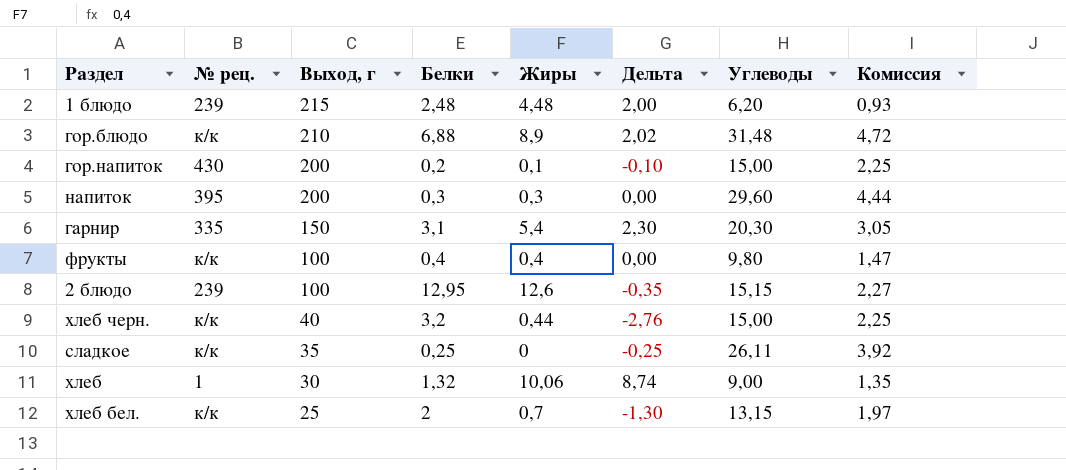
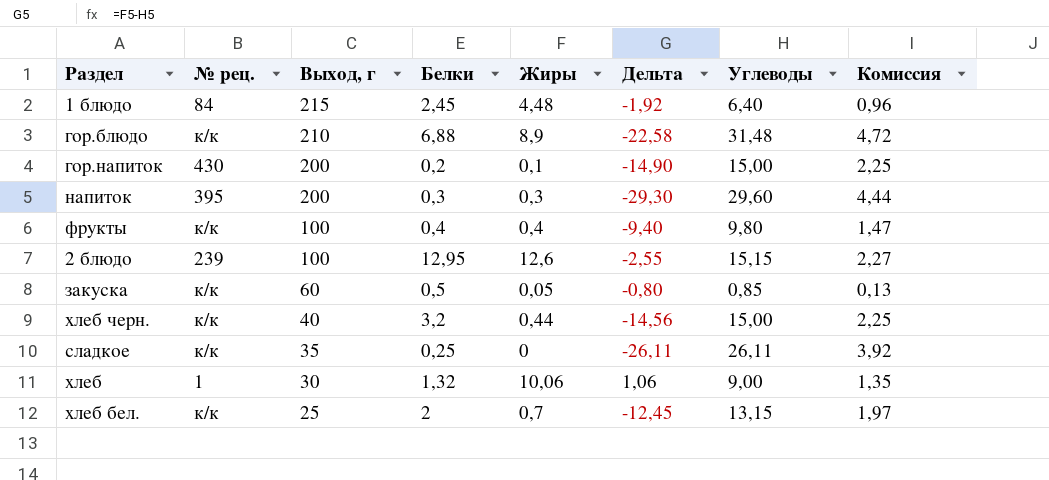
column Дельта | formula: [Жиры] - [Белки] -> [Жиры] - [Углеводы]
row гарнир: 335 | 150 | 3,1 | 5,4 | 2,30 | 20,30 | 3,05 -> none
1 блюдо | № рец.: 239 -> 84
1 блюдо | Белки: 2,48 -> 2,45
1 блюдо | Углеводы: 6,20 -> 6,40
1 блюдо | Комиссия: 0,93 -> 0,96
row закуска: none -> к/к | 60 | 0,5 | 0,05 | -0,80 | 0,85 | 0,13

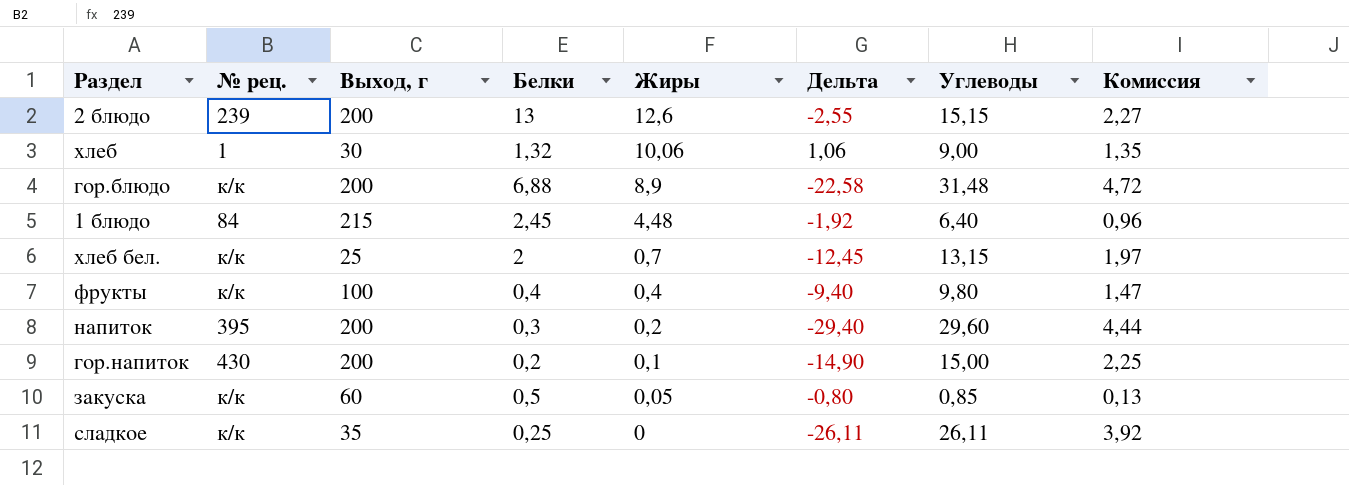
row order: Выход, г descending -> Жиры descending
row хлеб черн.: к/к | 40 | 3,2 | 0,44 | -14,56 | 15,00 | 2,25 -> none
2 блюдо | Выход, г: 100 -> 200
2 блюдо | Белки: 12,95 -> 13
гор.блюдо | Выход, г: 210 -> 200
напиток | Жиры: 0,3 -> 0,2
напиток | Дельта: -29,30 -> -29,40

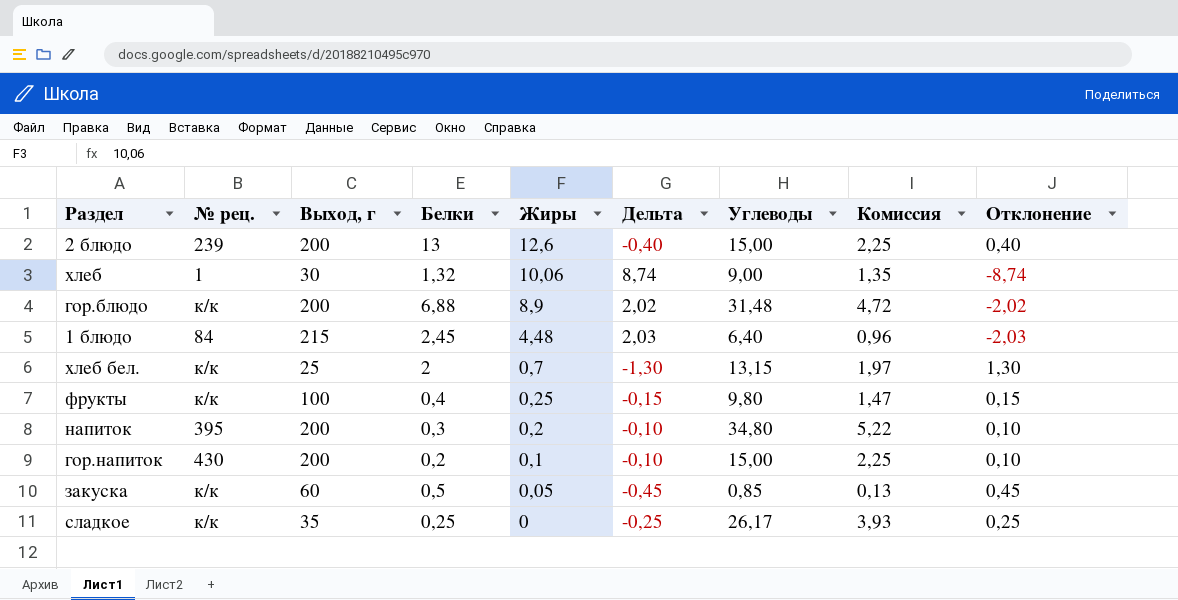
column Дельта | formula: [Жиры] - [Углеводы] -> [Жиры] - [Белки]
column Отклонение | formula: none -> [Белки] - [Жиры]
2 блюдо | Углеводы: 15,15 -> 15,00
2 блюдо | Комиссия: 2,27 -> 2,25
фрукты | Жиры: 0,4 -> 0,25
напиток | Углеводы: 29,60 -> 34,80
напиток | Комиссия: 4,44 -> 5,22
сладкое | Углеводы: 26,11 -> 26,17
сладкое | Комиссия: 3,92 -> 3,93

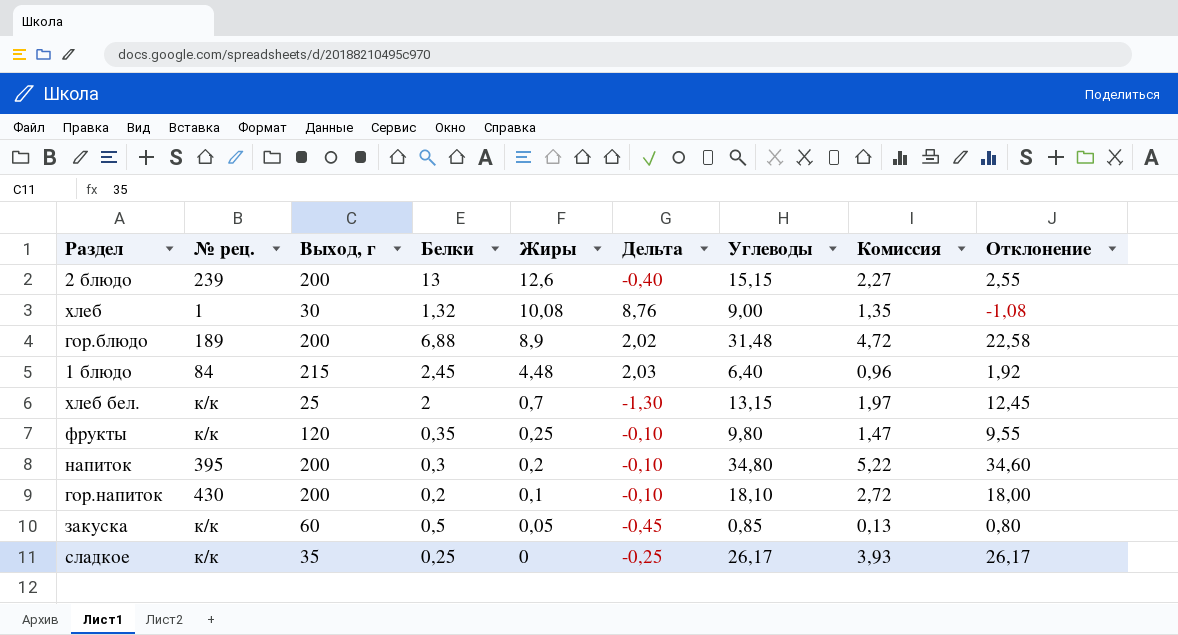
column Отклонение | formula: [Белки] - [Жиры] -> [Углеводы] - [Жиры]
2 блюдо | Углеводы: 15,00 -> 15,15
2 блюдо | Комиссия: 2,25 -> 2,27
хлеб | Жиры: 10,06 -> 10,08
хлеб | Дельта: 8,74 -> 8,76
гор.блюдо | № рец.: к/к -> 189
фрукты | Выход, г: 100 -> 120
фрукты | Белки: 0,4 -> 0,35
фрукты | Дельта: -0,15 -> -0,10
гор.напиток | Углеводы: 15,00 -> 18,10
гор.напиток | Комиссия: 2,25 -> 2,72

